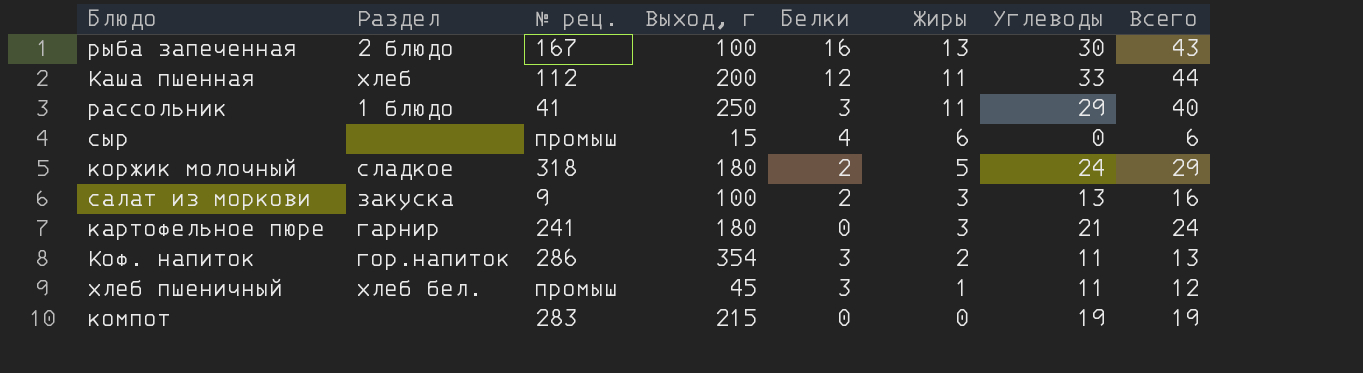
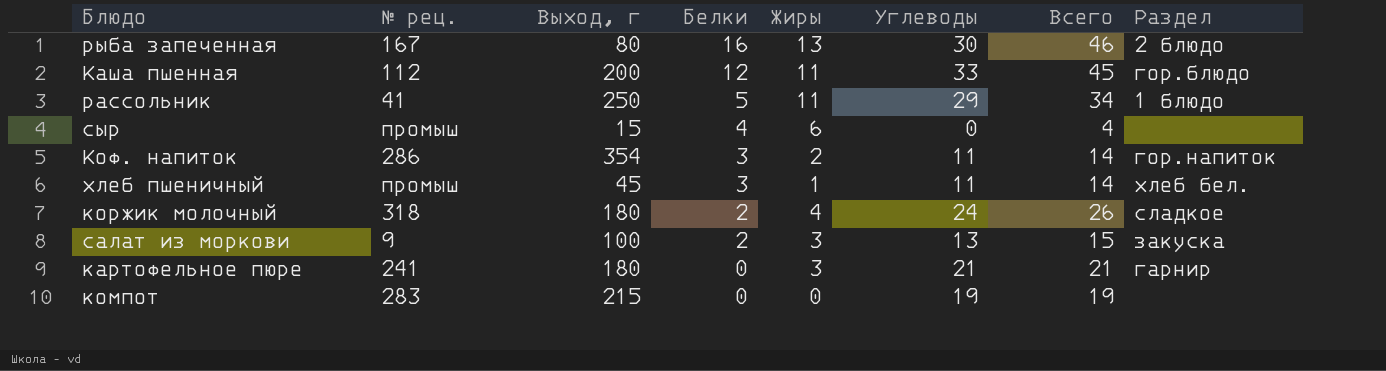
row order: Жиры descending -> Белки descending
column Всего | formula: [Жиры] + [Углеводы] -> [Белки] + [Углеводы]
column Раздел | position: 2 -> 8
рыба запеченная | Выход, г: 100 -> 80
Каша пшенная | Раздел: хлеб -> гор.блюдо
рассольник | Белки: 3 -> 5
коржик молочный | Жиры: 5 -> 4

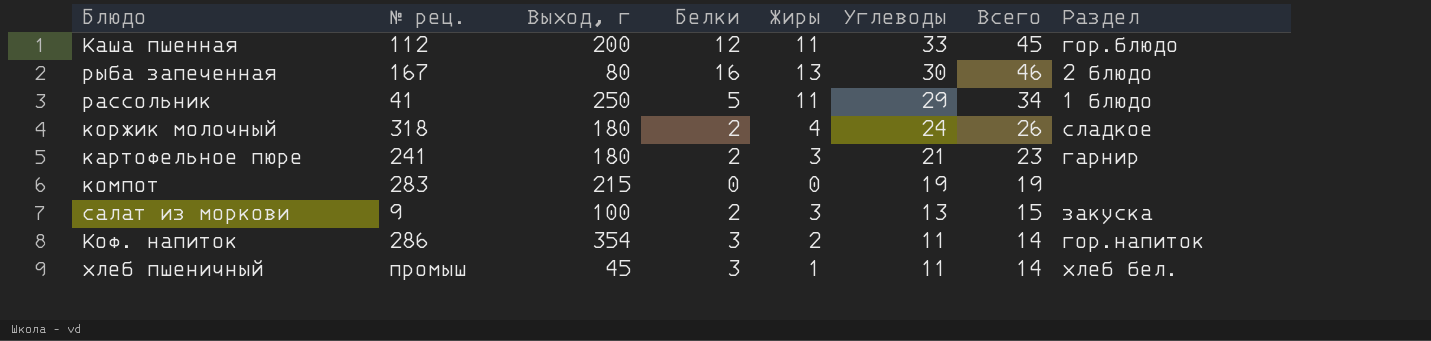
row order: Белки descending -> Углеводы descending
row сыр: промыш | 15 | 4 | 6 | 0 | 4 | none -> none
картофельное пюре | Белки: 0 -> 2
картофельное пюре | Всего: 21 -> 23

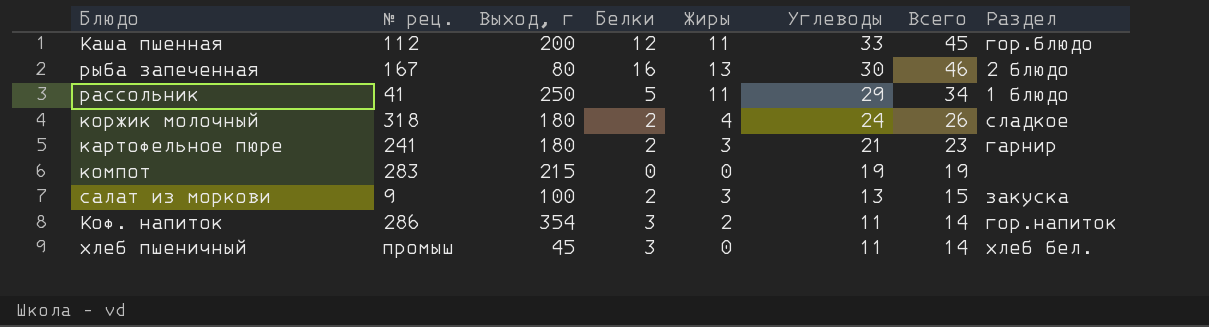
хлеб пшеничный | Жиры: 1 -> 0

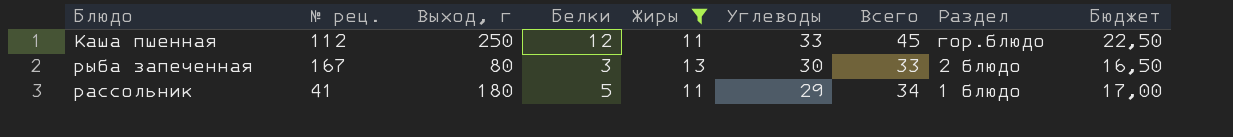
filter: none -> Жиры >= 11
column Бюджет | formula: none -> [Всего] * 0,5
Каша пшенная | Выход, г: 200 -> 250
рыба запеченная | Белки: 16 -> 3
рыба запеченная | Всего: 46 -> 33
рассольник | Выход, г: 250 -> 180

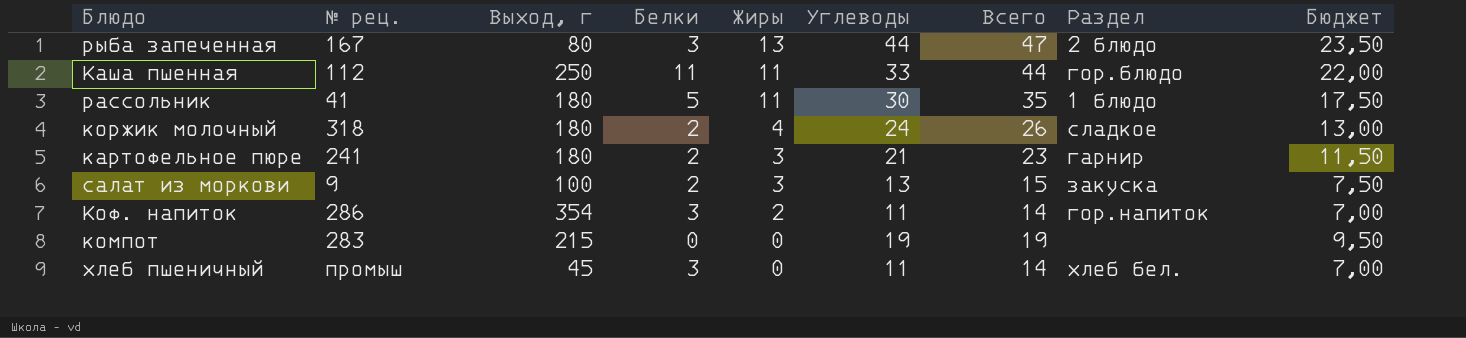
filter: Жиры >= 11 -> none
row order: Углеводы descending -> Жиры descending
рыба запеченная | Углеводы: 30 -> 44
рыба запеченная | Всего: 33 -> 47
рыба запеченная | Бюджет: 16,50 -> 23,50
Каша пшенная | Белки: 12 -> 11
Каша пшенная | Всего: 45 -> 44
Каша пшенная | Бюджет: 22,50 -> 22,00
рассольник | Углеводы: 29 -> 30
рассольник | Всего: 34 -> 35
рассольник | Бюджет: 17,00 -> 17,50

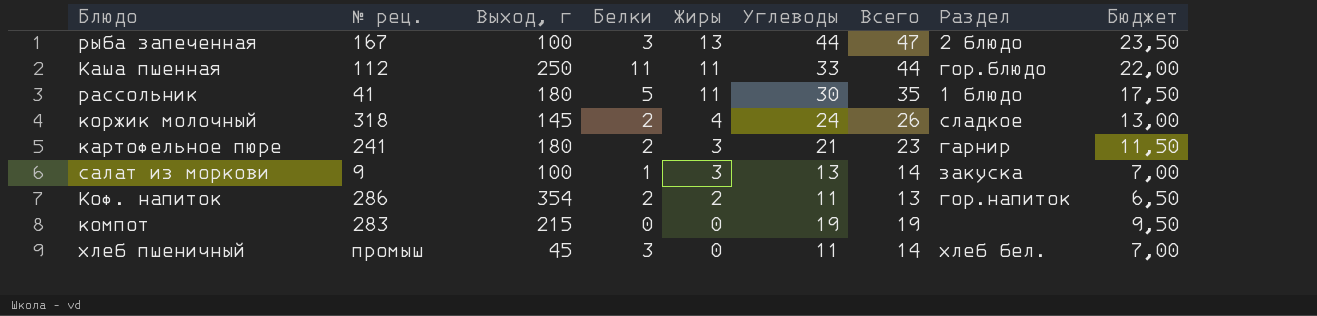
рыба запеченная | Выход, г: 80 -> 100
коржик молочный | Выход, г: 180 -> 145
салат из моркови | Белки: 2 -> 1
салат из моркови | Всего: 15 -> 14
салат из моркови | Бюджет: 7,50 -> 7,00
Коф. напиток | Белки: 3 -> 2
Коф. напиток | Всего: 14 -> 13
Коф. напиток | Бюджет: 7,00 -> 6,50

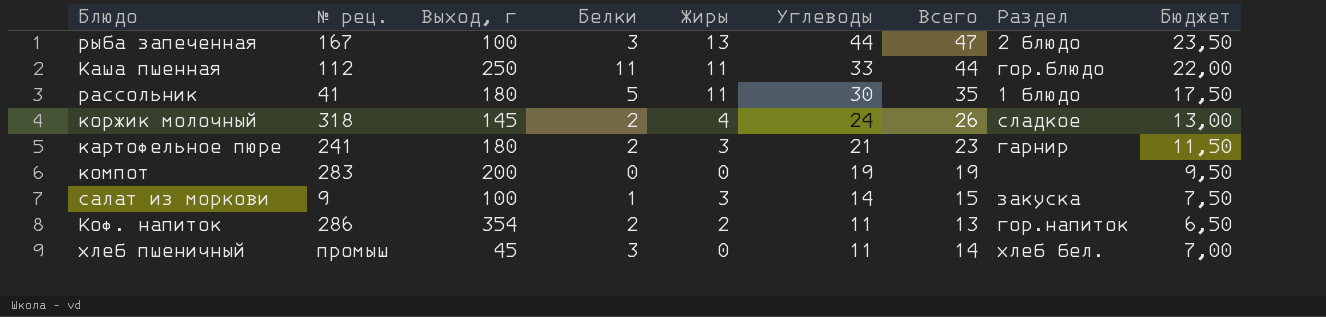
row order: Жиры descending -> Углеводы descending
компот | Выход, г: 215 -> 200
салат из моркови | Углеводы: 13 -> 14
салат из моркови | Всего: 14 -> 15
салат из моркови | Бюджет: 7,00 -> 7,50

